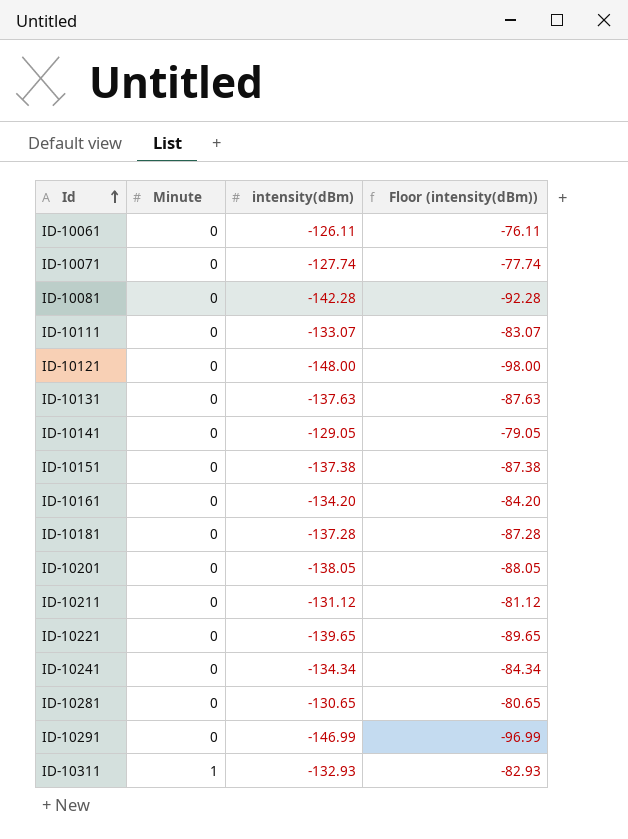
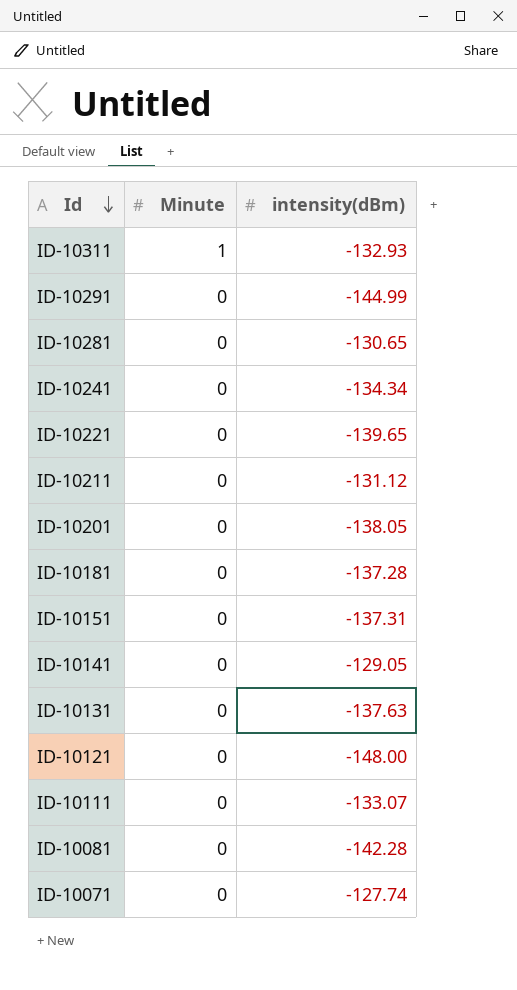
row order: Id ascending -> Id descending
column Floor (intensity(dBm)) | formula: [intensity(dBm)] + 50 -> none
row ID-10061: 0 | -126.11 | -76.11 -> none
row ID-10161: 0 | -134.20 | -84.20 -> none
ID-10291 | intensity(dBm): -146.99 -> -144.99
ID-10151 | intensity(dBm): -137.38 -> -137.31

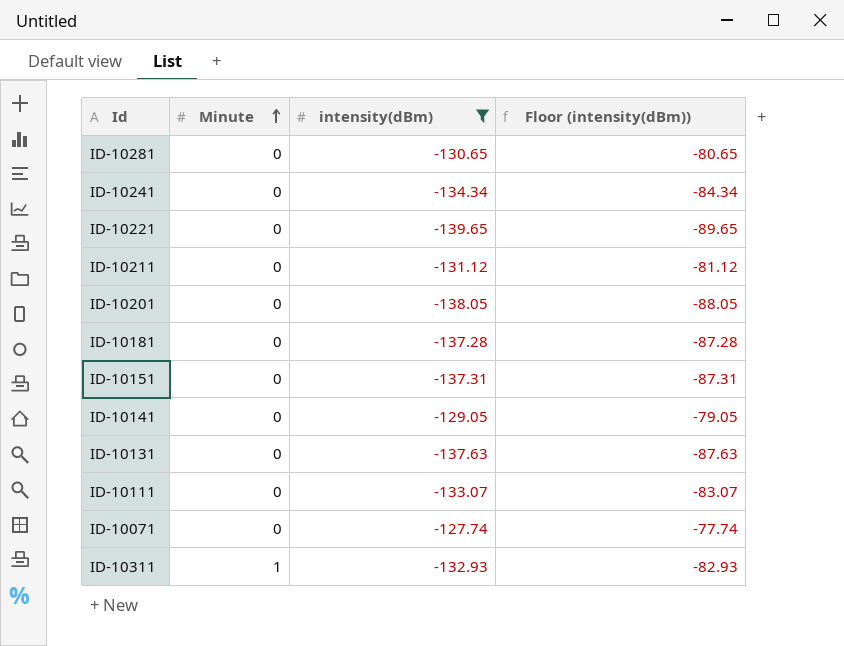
filter: none -> intensity(dBm) >= -139.65
row order: Id descending -> Minute ascending
column Floor (intensity(dBm)) | formula: none -> [intensity(dBm)] + 50

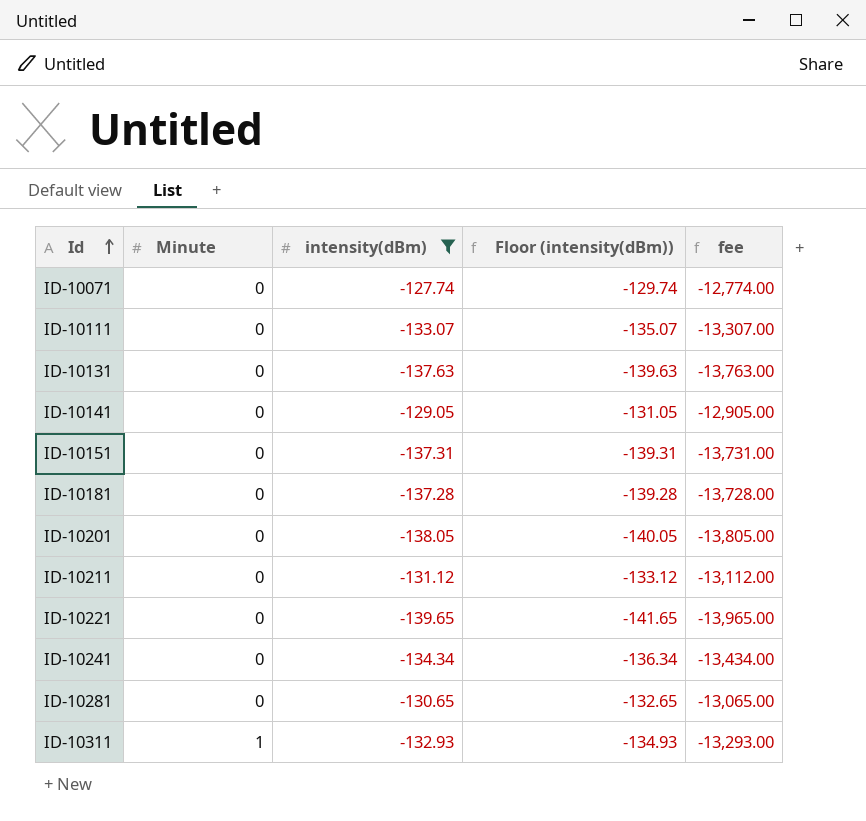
row order: Minute ascending -> Id ascending
column Floor (intensity(dBm)) | formula: [intensity(dBm)] + 50 -> [intensity(dBm)] - 2
column fee | formula: none -> [intensity(dBm)] * 100

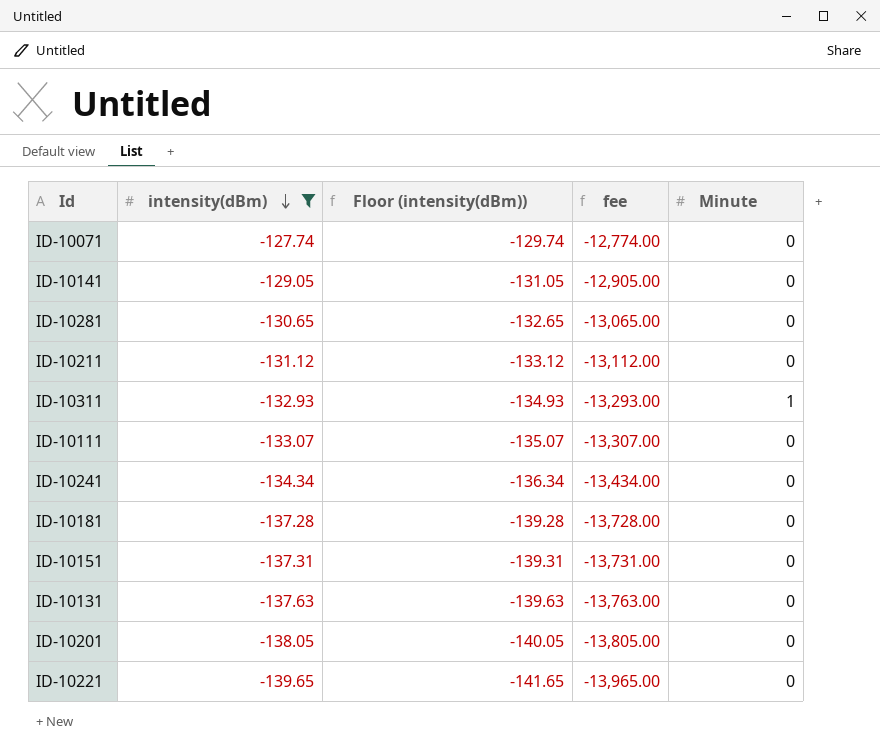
row order: Id ascending -> intensity(dBm) descending
column Minute | position: 2 -> 5

